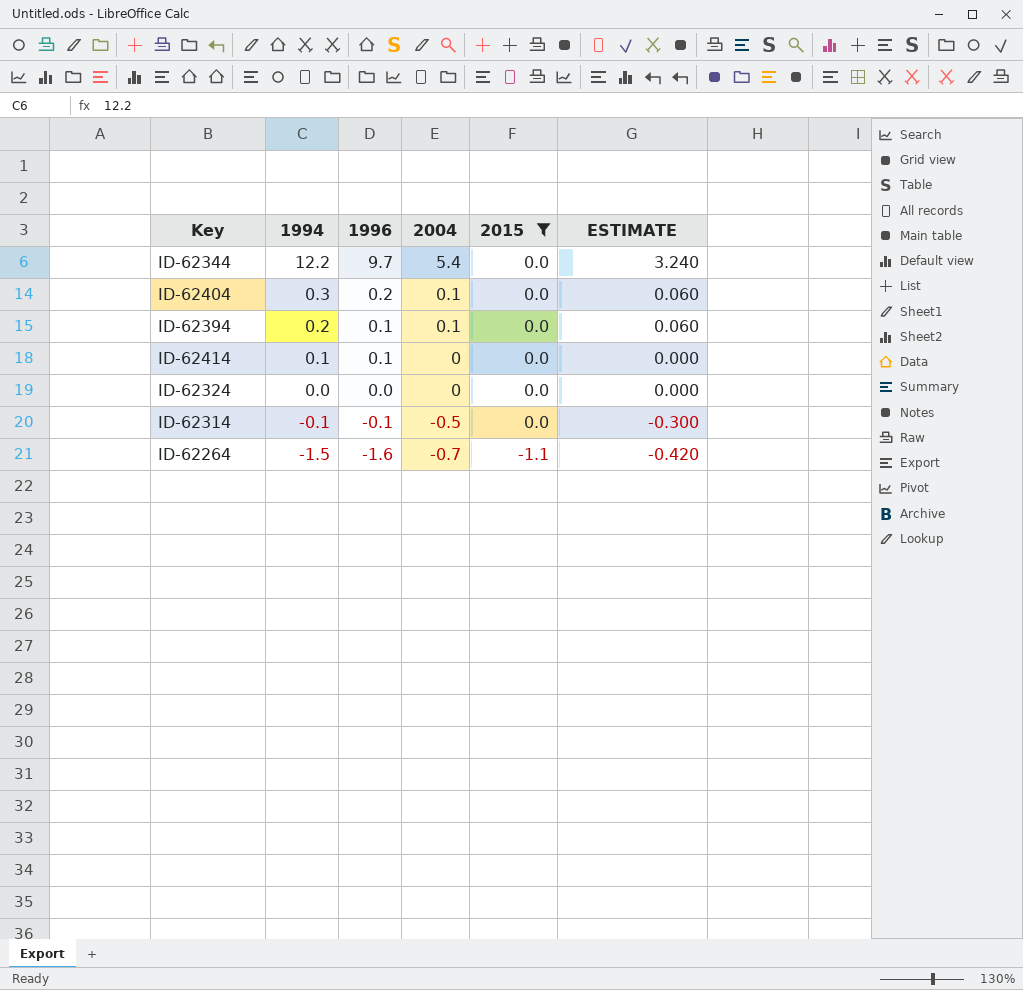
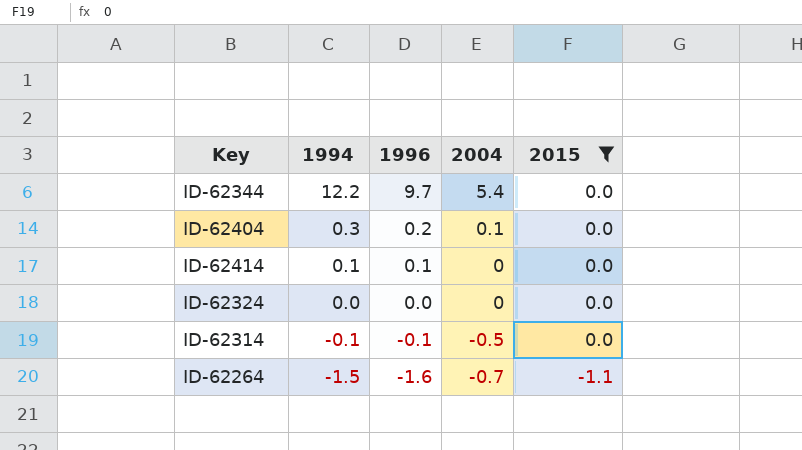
column ESTIMATE | formula: [2004] * 0.6 -> none
row ID-62394: 0.2 | 0.1 | 0.1 | 0.0 | 0.060 -> none

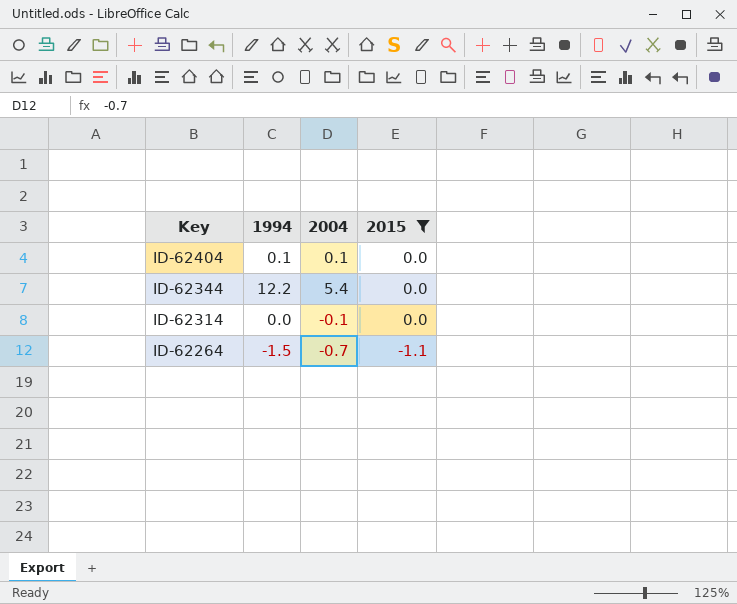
row order: 1994 descending -> Key descending
column 1996 | position: 3 -> none
row ID-62414: 0.1 | 0.1 | 0 | 0.0 -> none
row ID-62324: 0.0 | 0.0 | 0 | 0.0 -> none
ID-62404 | 1994: 0.3 -> 0.1
ID-62314 | 1994: -0.1 -> 0.0
ID-62314 | 2004: -0.5 -> -0.1

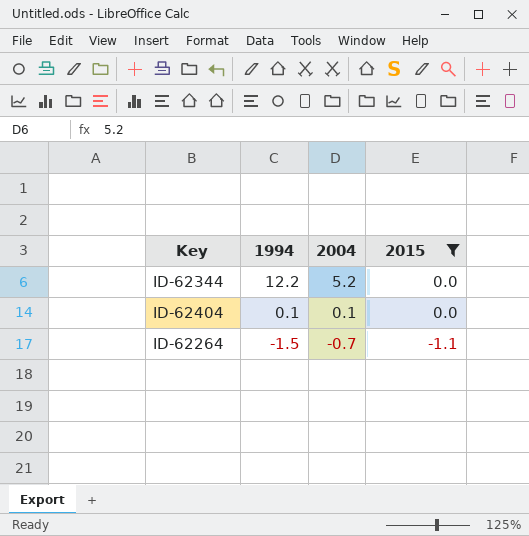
row order: Key descending -> 1994 descending
row ID-62314: 0.0 | -0.1 | 0.0 -> none
ID-62344 | 2004: 5.4 -> 5.2

